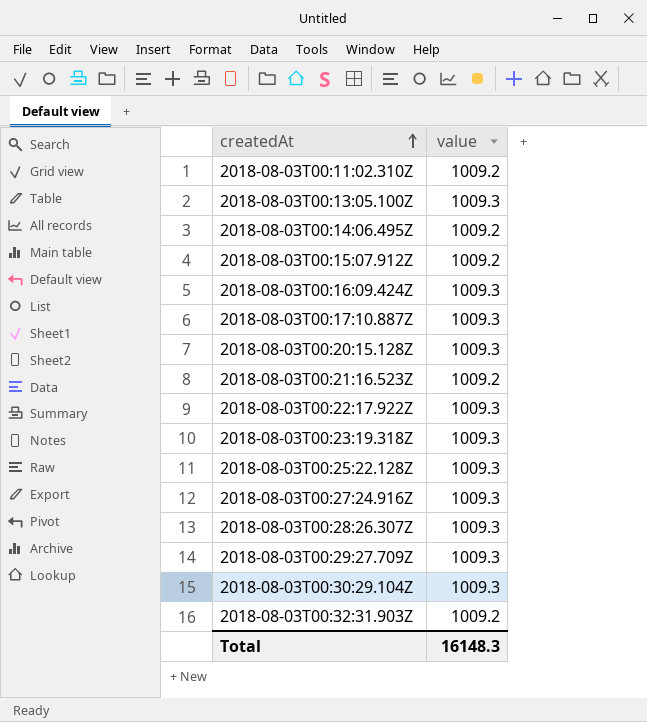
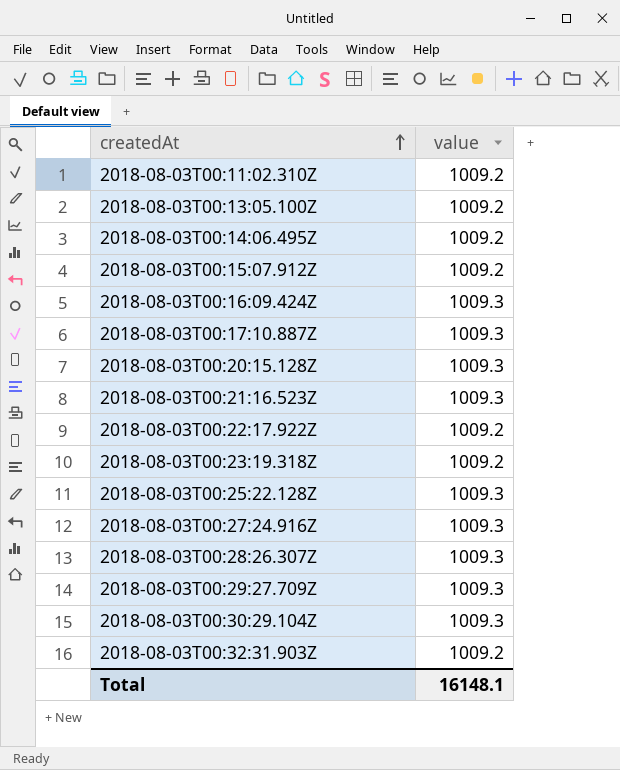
2018-08-03T00:13:05.100Z | value: 1009.3 -> 1009.2
2018-08-03T00:21:16.523Z | value: 1009.2 -> 1009.3
2018-08-03T00:22:17.922Z | value: 1009.3 -> 1009.2
2018-08-03T00:23:19.318Z | value: 1009.3 -> 1009.2
Total | value: 16148.3 -> 16148.1

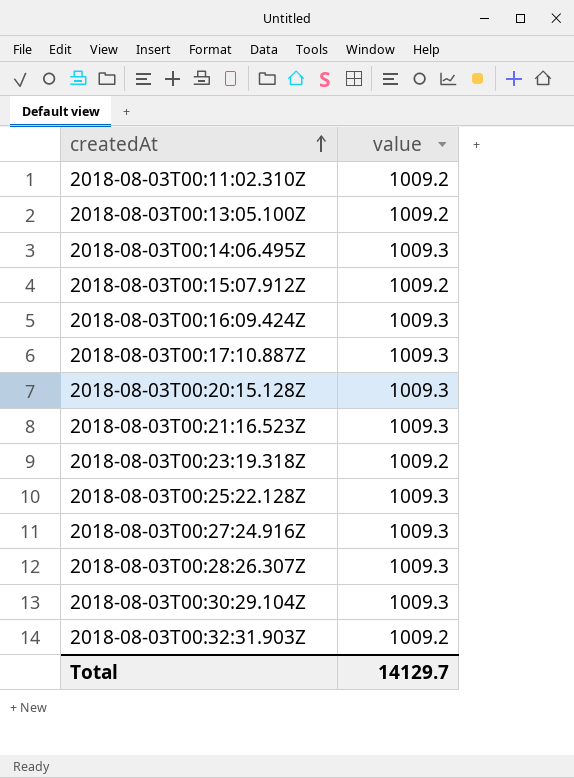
row 2018-08-03T00:22:17.922Z: 1009.2 -> none
row 2018-08-03T00:29:27.709Z: 1009.3 -> none
2018-08-03T00:14:06.495Z | value: 1009.2 -> 1009.3
Total | value: 16148.1 -> 14129.7

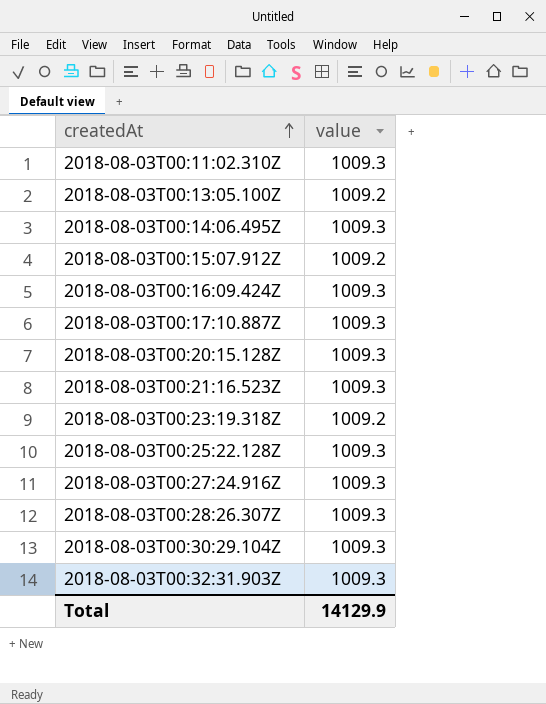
2018-08-03T00:11:02.310Z | value: 1009.2 -> 1009.3
2018-08-03T00:32:31.903Z | value: 1009.2 -> 1009.3
Total | value: 14129.7 -> 14129.9

